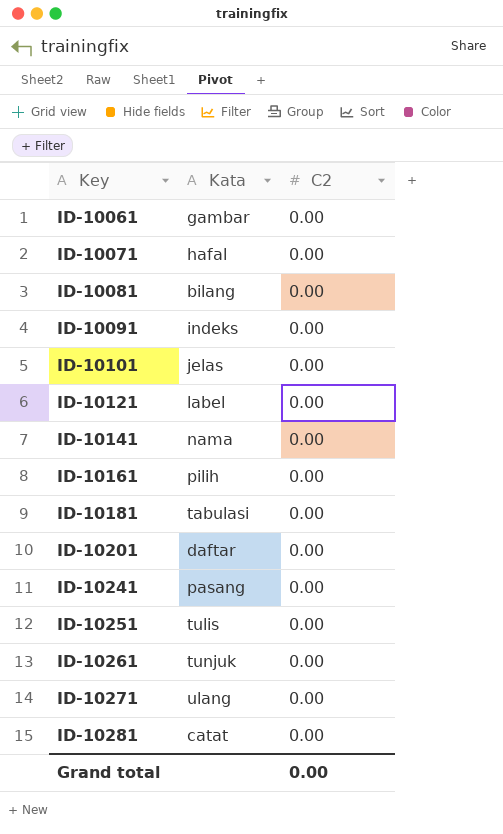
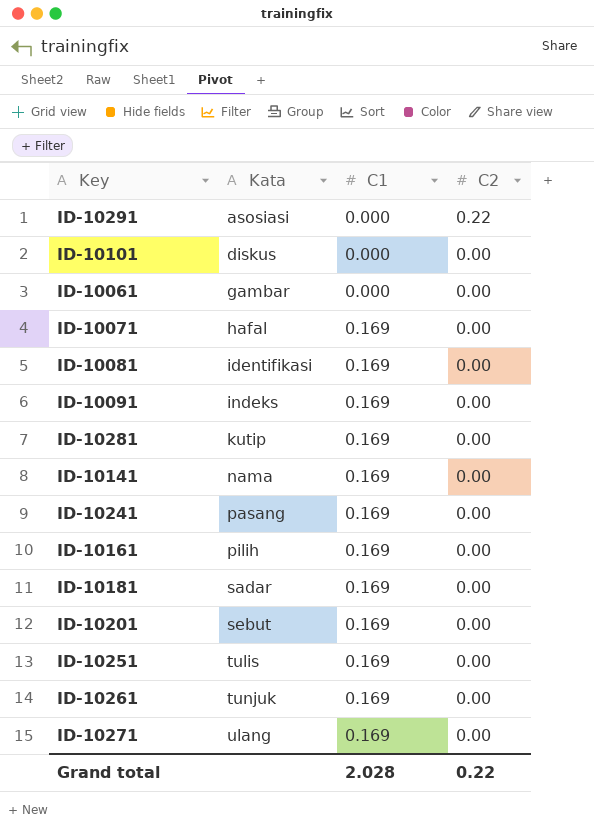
row order: Key ascending -> Kata ascending
column C1 | position: none -> 3
row ID-10121: label | 0.00 -> none
row ID-10291: none -> asosiasi | 0.000 | 0.22
ID-10101 | Kata: jelas -> diskus
ID-10081 | Kata: bilang -> identifikasi
ID-10281 | Kata: catat -> kutip
ID-10181 | Kata: tabulasi -> sadar
ID-10201 | Kata: daftar -> sebut
Grand total | C2: 0.00 -> 0.22

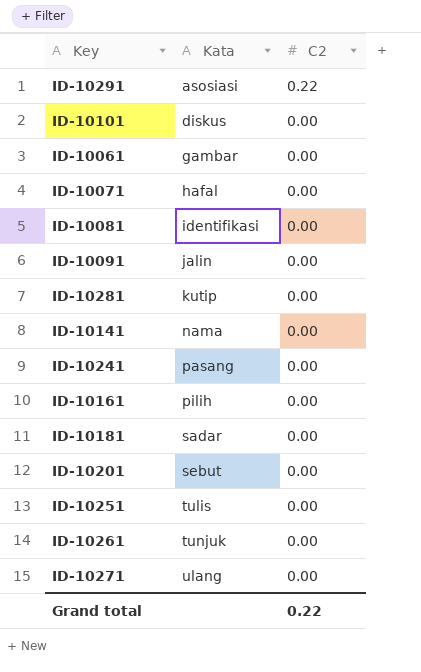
column C1 | position: 3 -> none
ID-10091 | Kata: indeks -> jalin

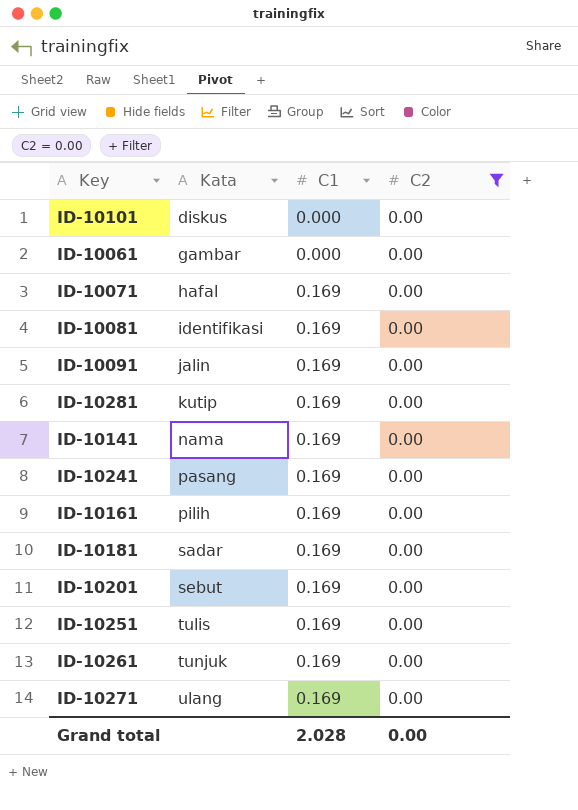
filter: none -> C2 = 0.00
column C1 | position: none -> 3
Grand total | C2: 0.22 -> 0.00

